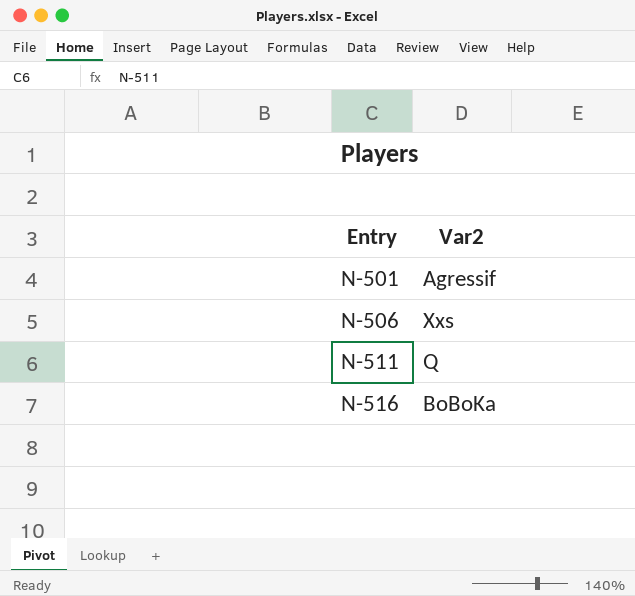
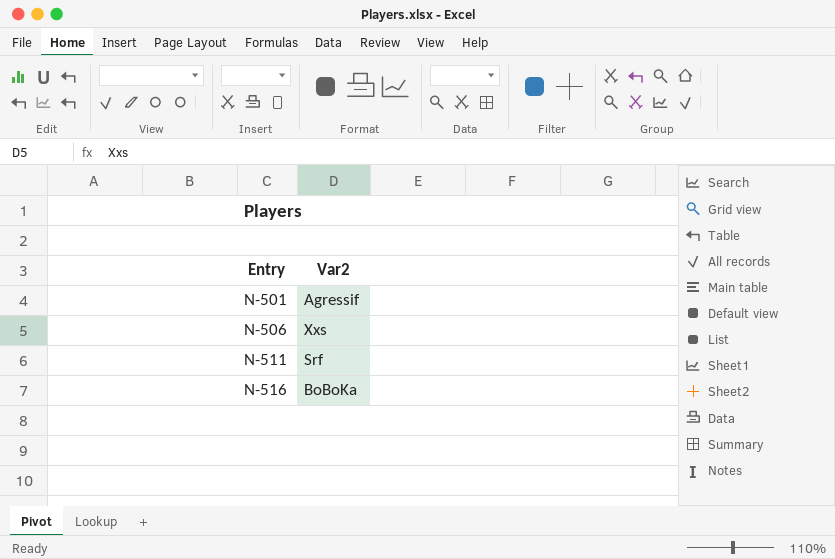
N-511 | Var2: Q -> Srf

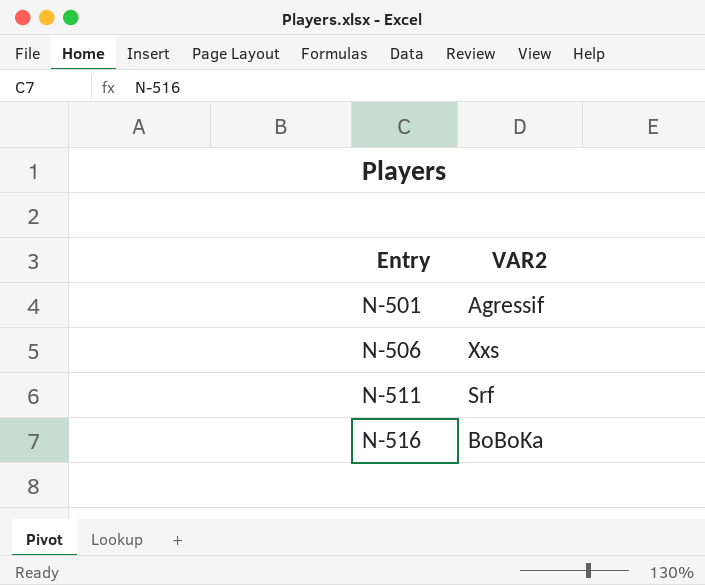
column name: Var2 -> VAR2

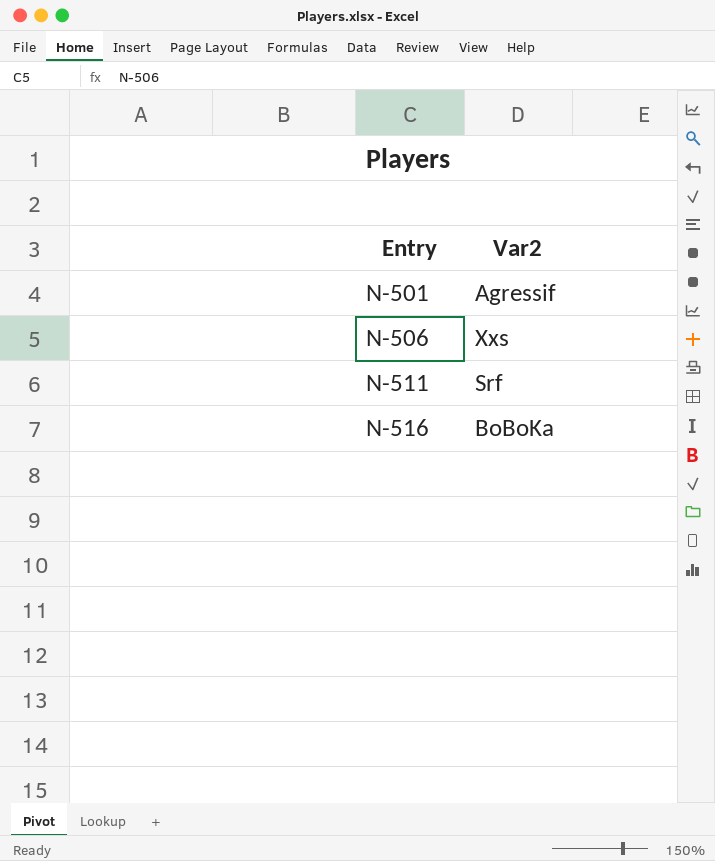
column name: VAR2 -> Var2

